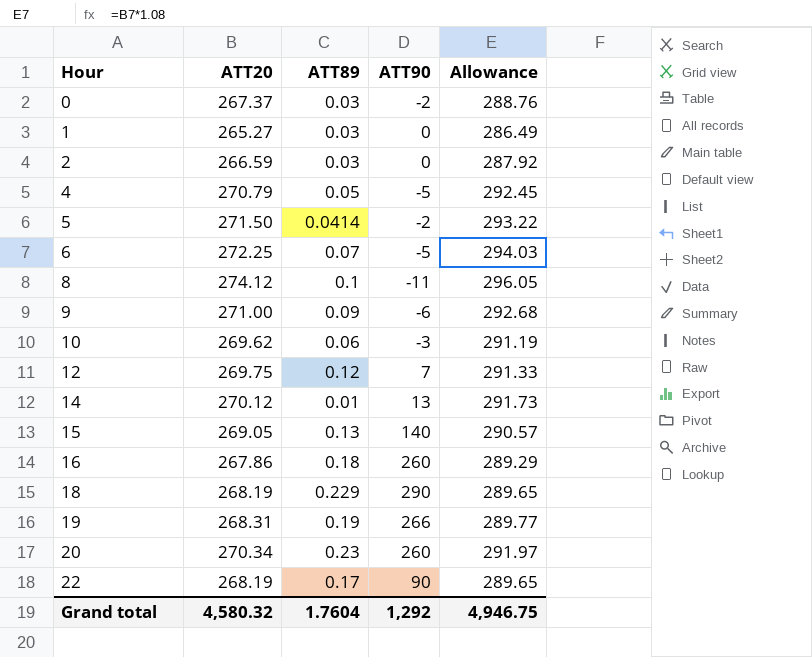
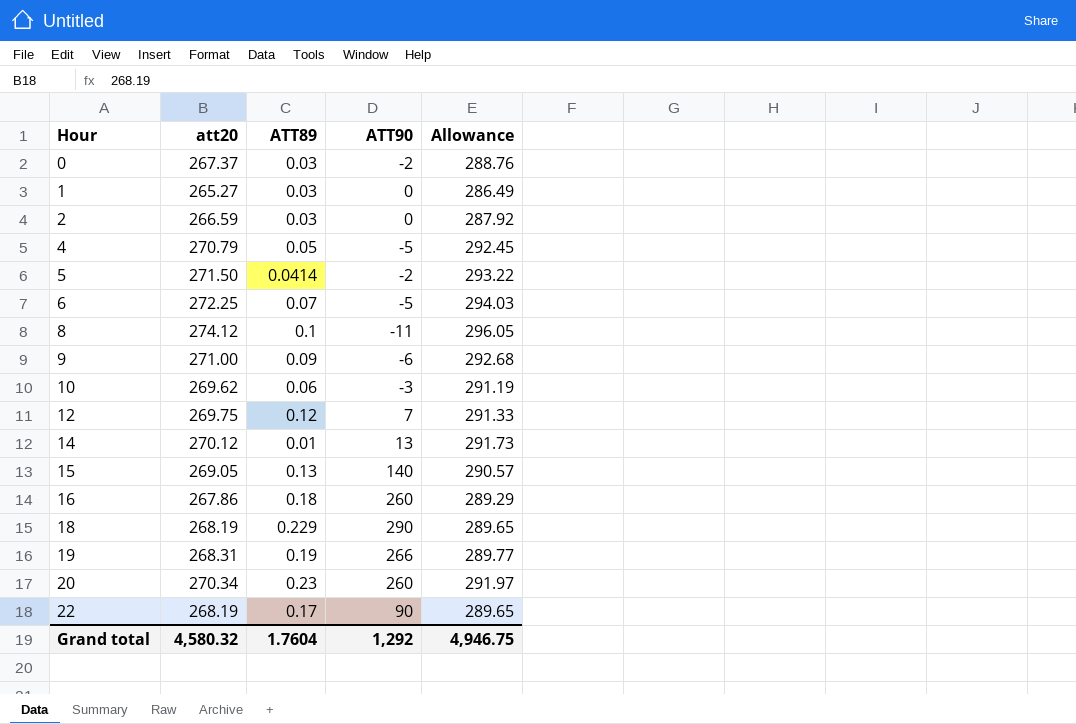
column name: ATT20 -> att20

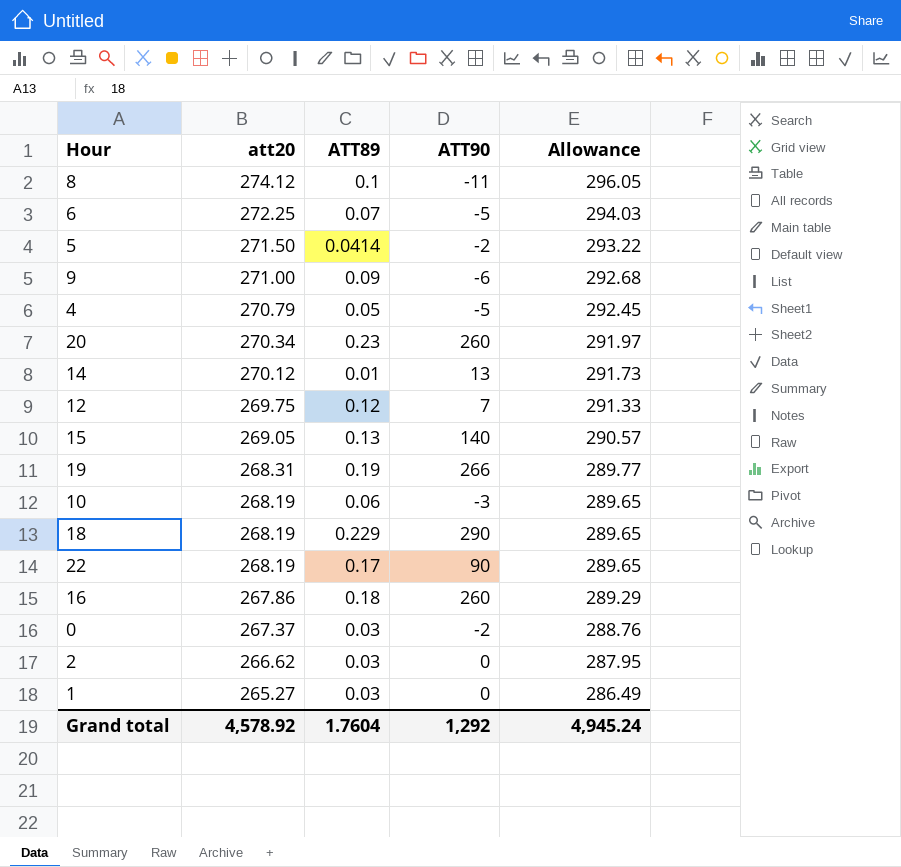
row order: Hour ascending -> att20 descending
10 | att20: 269.62 -> 268.19
10 | Allowance: 291.19 -> 289.65
2 | att20: 266.59 -> 266.62
2 | Allowance: 287.92 -> 287.95
Grand total | att20: 4,580.32 -> 4,578.92
Grand total | Allowance: 4,946.75 -> 4,945.24

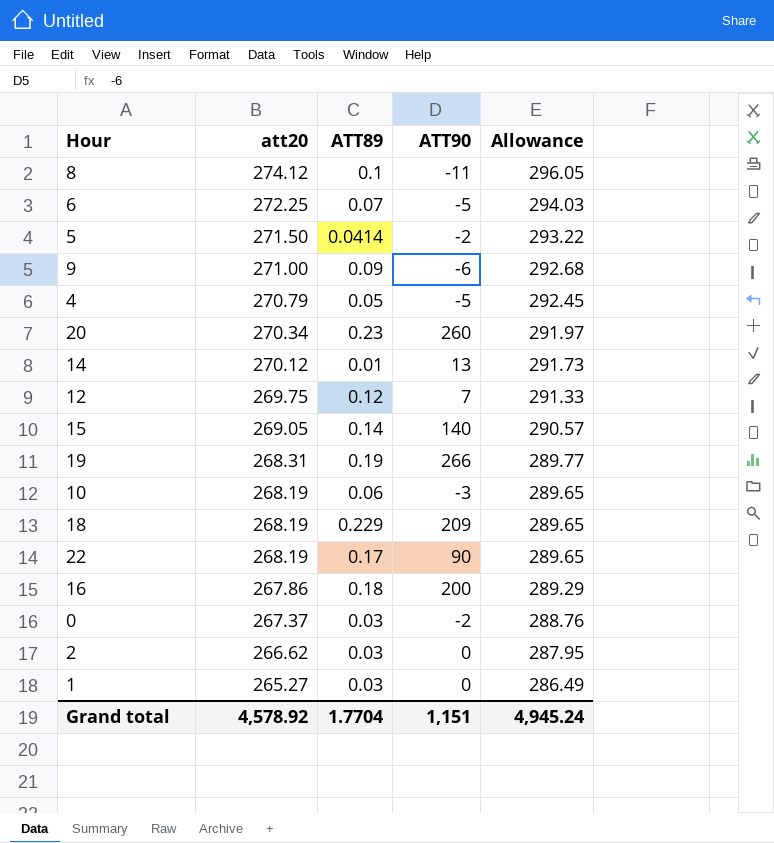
15 | ATT89: 0.13 -> 0.14
18 | ATT90: 290 -> 209
16 | ATT90: 260 -> 200
Grand total | ATT89: 1.7604 -> 1.7704
Grand total | ATT90: 1,292 -> 1,151

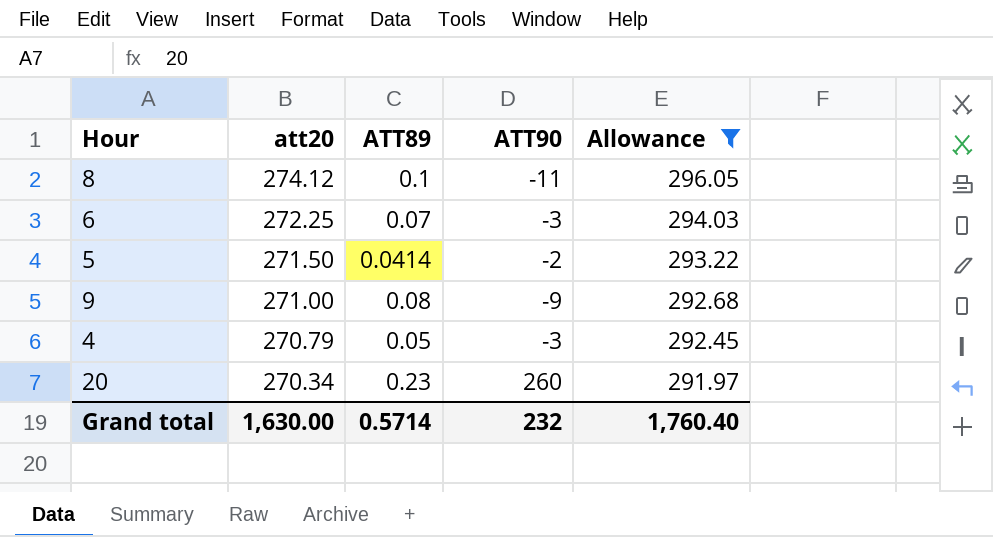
filter: none -> Allowance >= 291.97
6 | ATT90: -5 -> -3
9 | ATT89: 0.09 -> 0.08
9 | ATT90: -6 -> -9
4 | ATT90: -5 -> -3
Grand total | att20: 4,578.92 -> 1,630.00
Grand total | ATT89: 1.7704 -> 0.5714
Grand total | ATT90: 1,151 -> 232
Grand total | Allowance: 4,945.24 -> 1,760.40

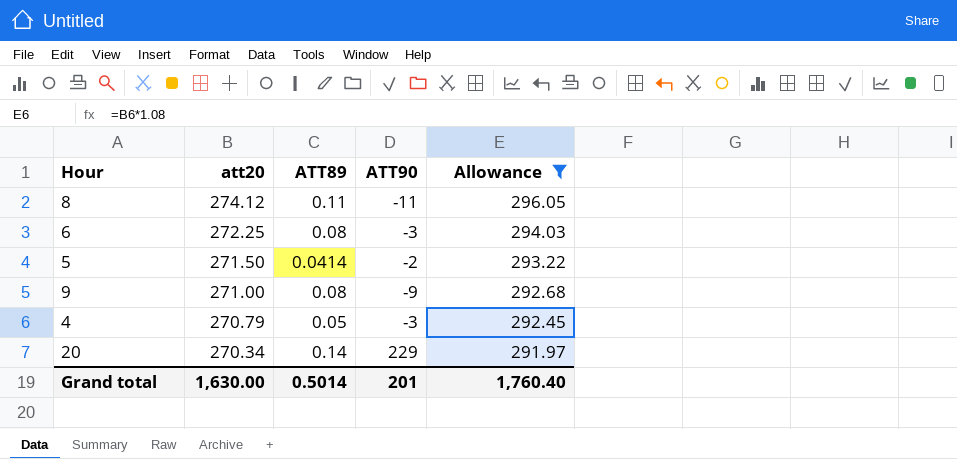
8 | ATT89: 0.1 -> 0.11
6 | ATT89: 0.07 -> 0.08
20 | ATT89: 0.23 -> 0.14
20 | ATT90: 260 -> 229
Grand total | ATT89: 0.5714 -> 0.5014
Grand total | ATT90: 232 -> 201

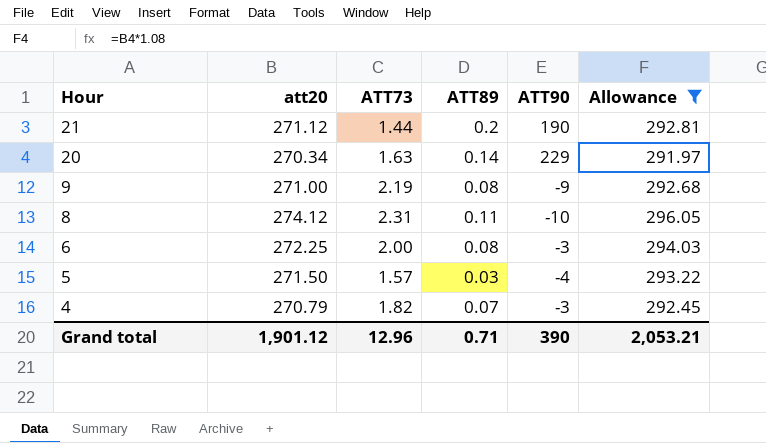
row order: att20 descending -> Hour descending
column ATT73 | position: none -> 3
row 21: none -> 271.12 | 1.44 | 0.2 | 190 | 292.81
8 | ATT90: -11 -> -10
5 | ATT89: 0.0414 -> 0.03
5 | ATT90: -2 -> -4
4 | ATT89: 0.05 -> 0.07
Grand total | att20: 1,630.00 -> 1,901.12
Grand total | ATT89: 0.5014 -> 0.71
Grand total | ATT90: 201 -> 390
Grand total | Allowance: 1,760.40 -> 2,053.21

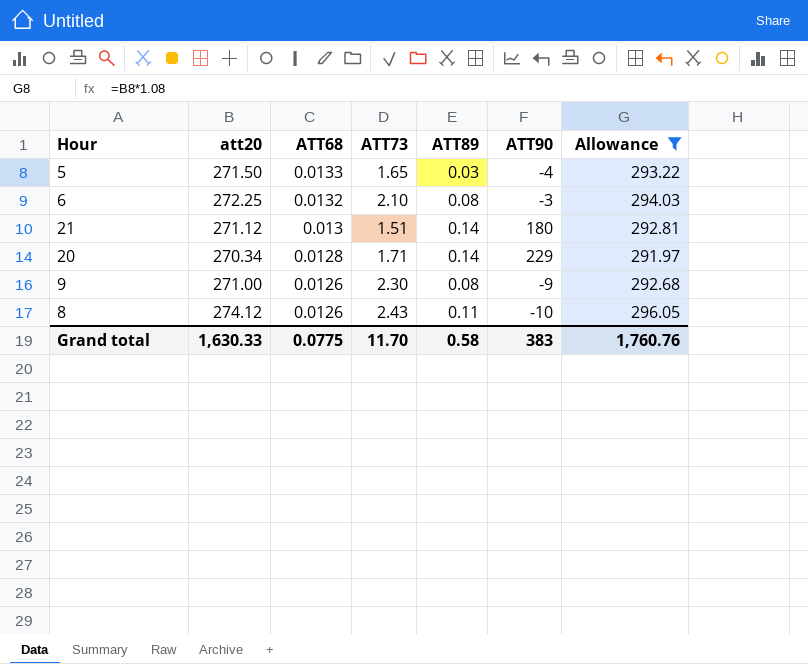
row order: Hour descending -> ATT68 descending
column ATT68 | position: none -> 3
row 4: 270.79 | 1.82 | 0.07 | -3 | 292.45 -> none
5 | ATT73: 1.57 -> 1.65
6 | ATT73: 2.00 -> 2.10
21 | ATT73: 1.44 -> 1.51
21 | ATT89: 0.2 -> 0.14
21 | ATT90: 190 -> 180
20 | ATT73: 1.63 -> 1.71
9 | ATT73: 2.19 -> 2.30
8 | ATT73: 2.31 -> 2.43
Grand total | att20: 1,901.12 -> 1,630.33
Grand total | ATT73: 12.96 -> 11.70
Grand total | ATT89: 0.71 -> 0.58
Grand total | ATT90: 390 -> 383
Grand total | Allowance: 2,053.21 -> 1,760.76

